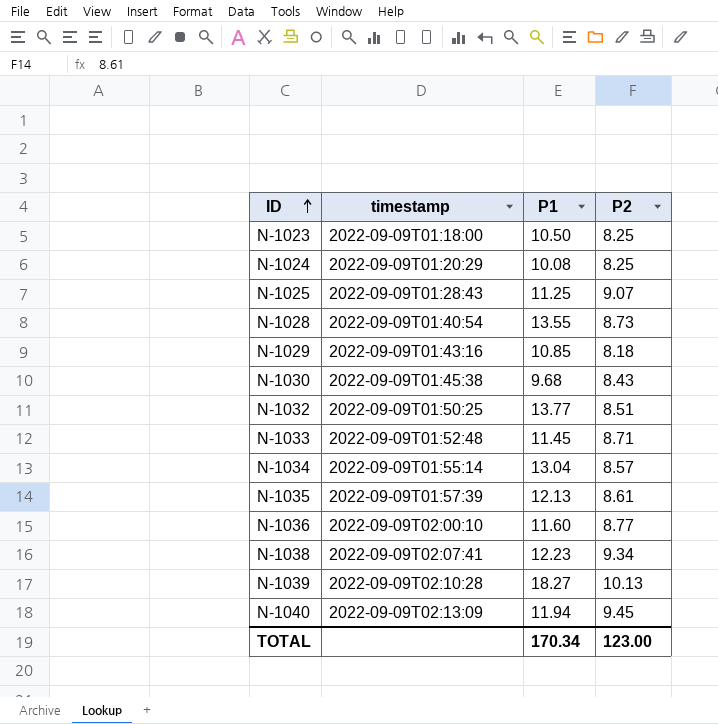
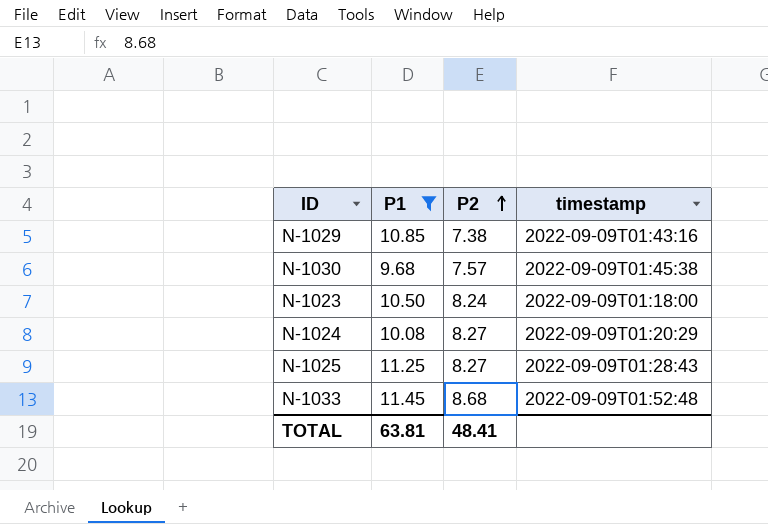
filter: none -> P1 <= 11.45
row order: ID ascending -> P2 ascending
column timestamp | position: 2 -> 4
N-1029 | P2: 8.18 -> 7.38
N-1030 | P2: 8.43 -> 7.57
N-1023 | P2: 8.25 -> 8.24
N-1024 | P2: 8.25 -> 8.27
N-1025 | P2: 9.07 -> 8.27
N-1033 | P2: 8.71 -> 8.68
TOTAL | P1: 170.34 -> 63.81
TOTAL | P2: 123.00 -> 48.41

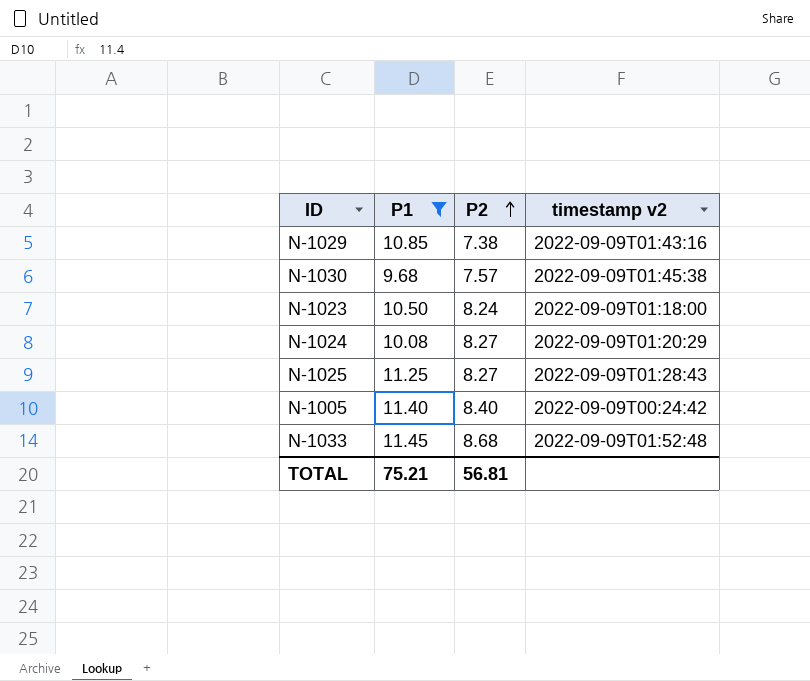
column name: timestamp -> timestamp v2
row N-1005: none -> 11.40 | 8.40 | 2022-09-09T00:24:42
TOTAL | P1: 63.81 -> 75.21
TOTAL | P2: 48.41 -> 56.81

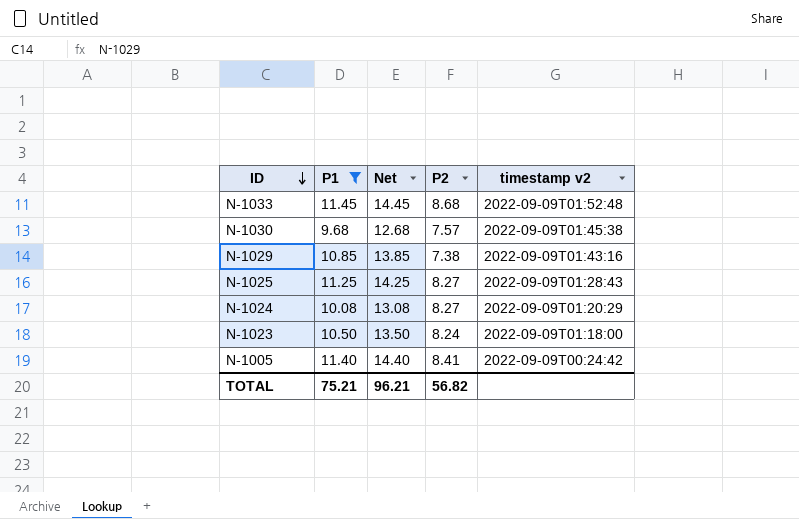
row order: P2 ascending -> ID descending
column Net | formula: none -> [P1] + 3
N-1005 | P2: 8.40 -> 8.41
TOTAL | P2: 56.81 -> 56.82

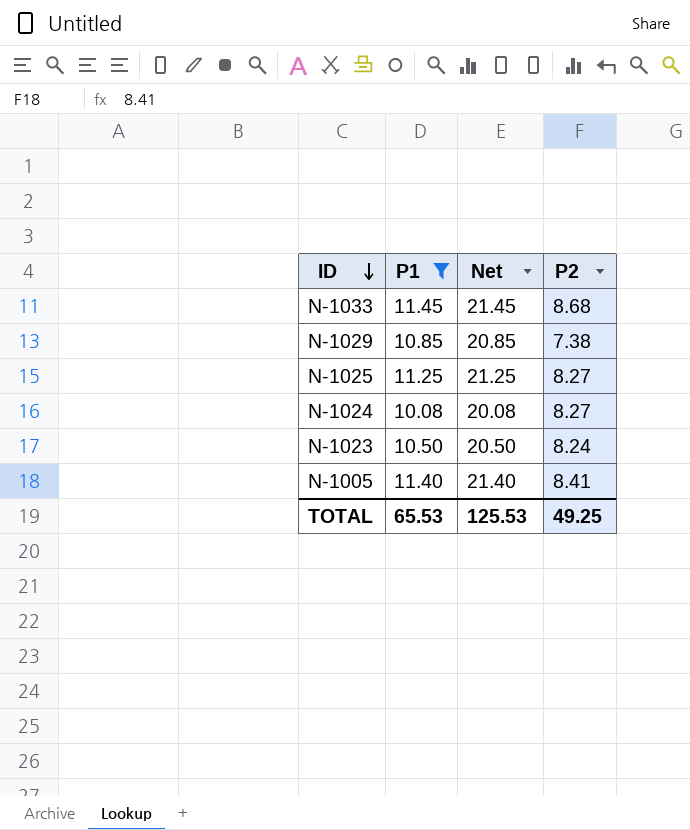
column timestamp v2 | position: 5 -> none
column Net | formula: [P1] + 3 -> [P1] + 10
row N-1030: 9.68 | 12.68 | 7.57 | 2022-09-09T01:45:38 -> none
TOTAL | P1: 75.21 -> 65.53
TOTAL | Net: 96.21 -> 125.53
TOTAL | P2: 56.82 -> 49.25

